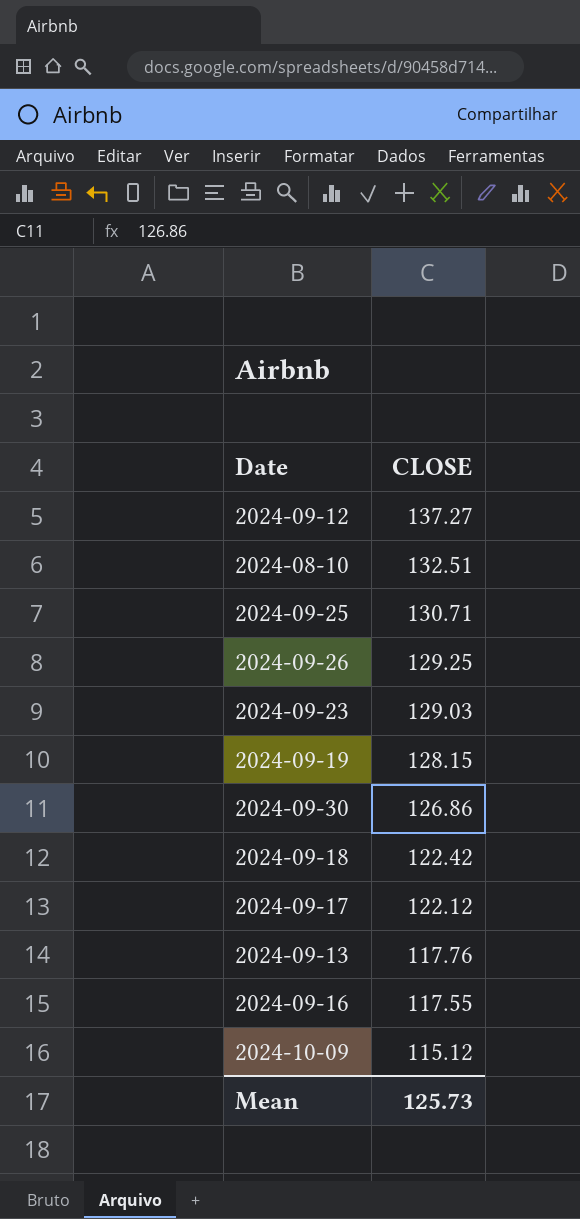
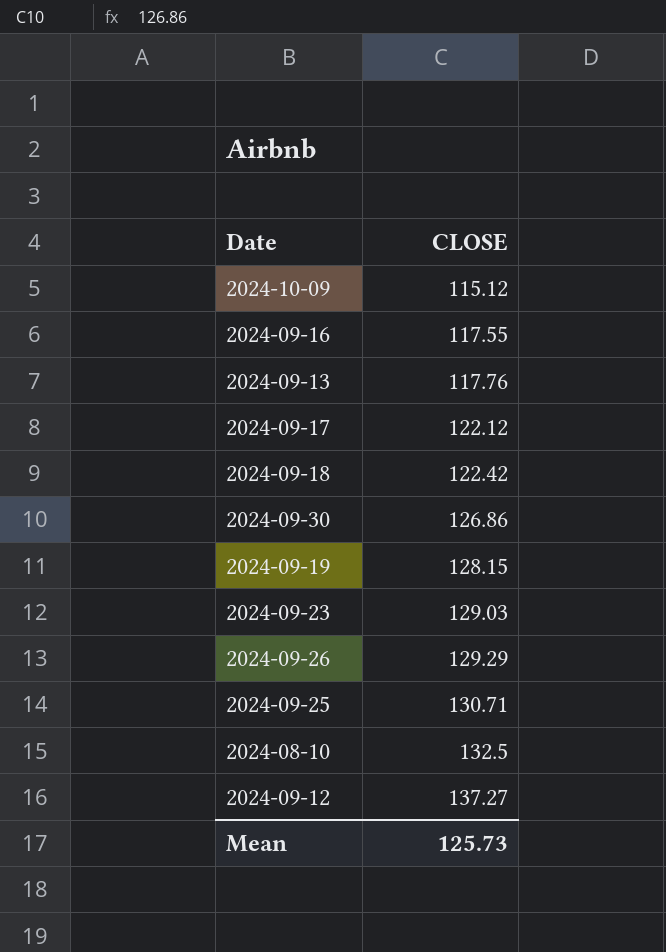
row order: CLOSE descending -> CLOSE ascending
2024-09-26 | CLOSE: 129.25 -> 129.29
2024-08-10 | CLOSE: 132.51 -> 132.5

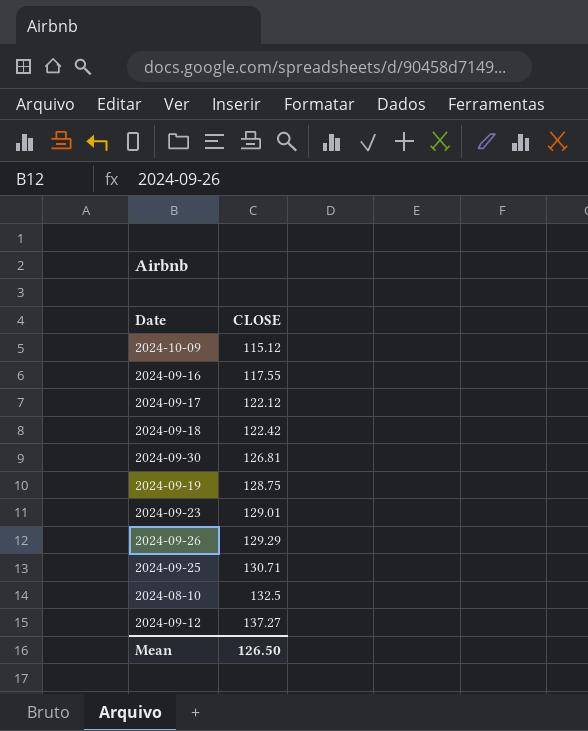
row 2024-09-13: 117.76 -> none
2024-09-30 | CLOSE: 126.86 -> 126.81
2024-09-19 | CLOSE: 128.15 -> 128.75
2024-09-23 | CLOSE: 129.03 -> 129.01
Mean | CLOSE: 125.73 -> 126.50

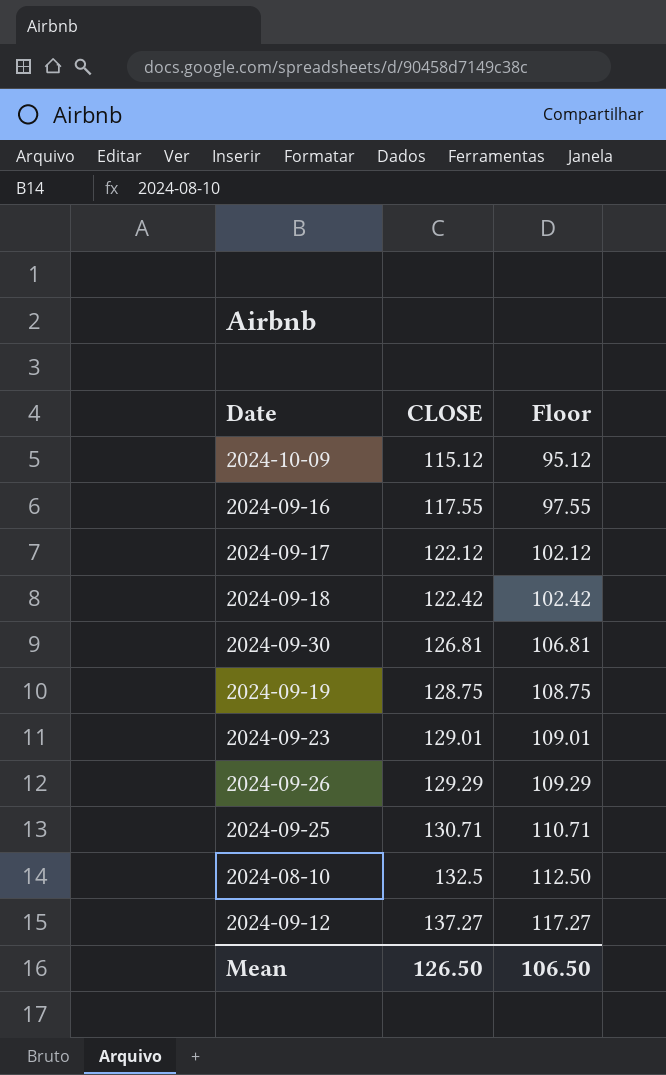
column Floor | formula: none -> [CLOSE] - 20

